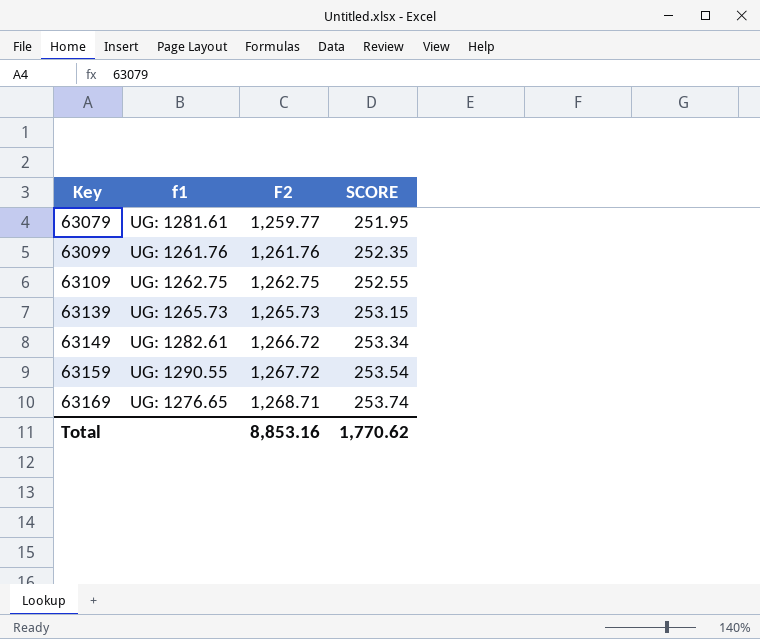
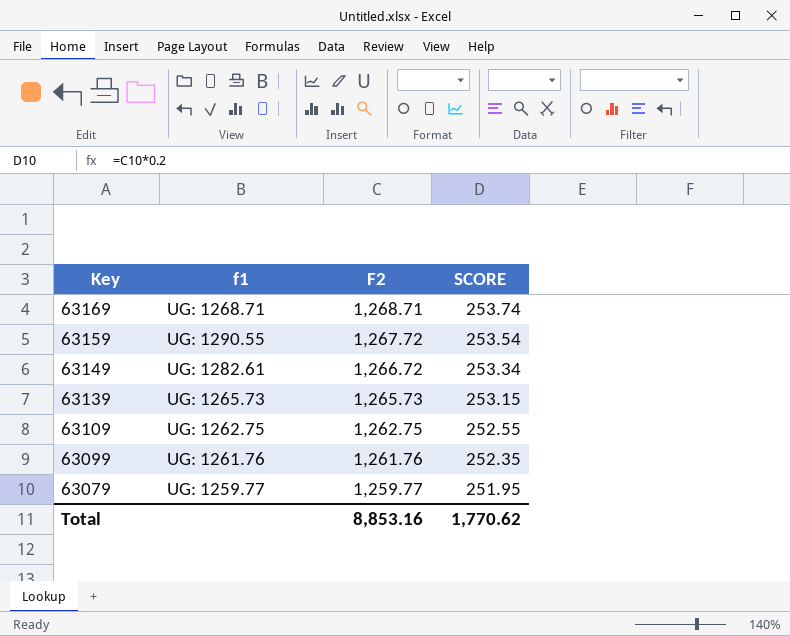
row order: Key ascending -> Key descending
63169 | f1: UG: 1276.65 -> UG: 1268.71
63079 | f1: UG: 1281.61 -> UG: 1259.77

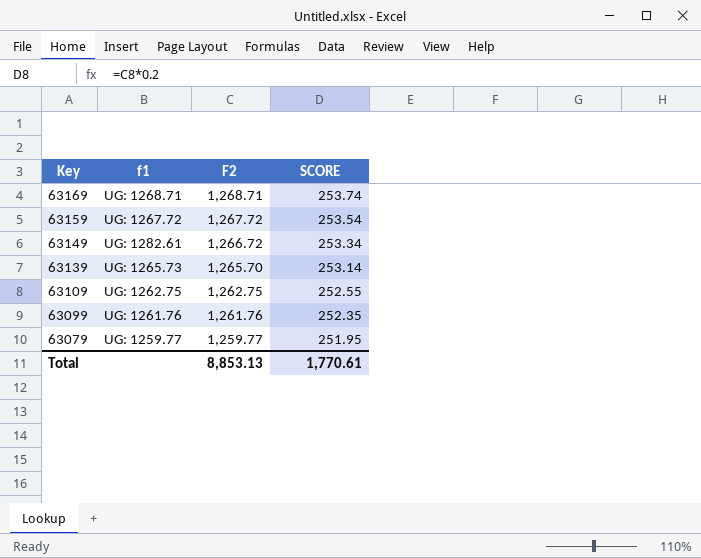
63159 | f1: UG: 1290.55 -> UG: 1267.72
63139 | F2: 1,265.73 -> 1,265.70
63139 | SCORE: 253.15 -> 253.14
Total | F2: 8,853.16 -> 8,853.13
Total | SCORE: 1,770.62 -> 1,770.61

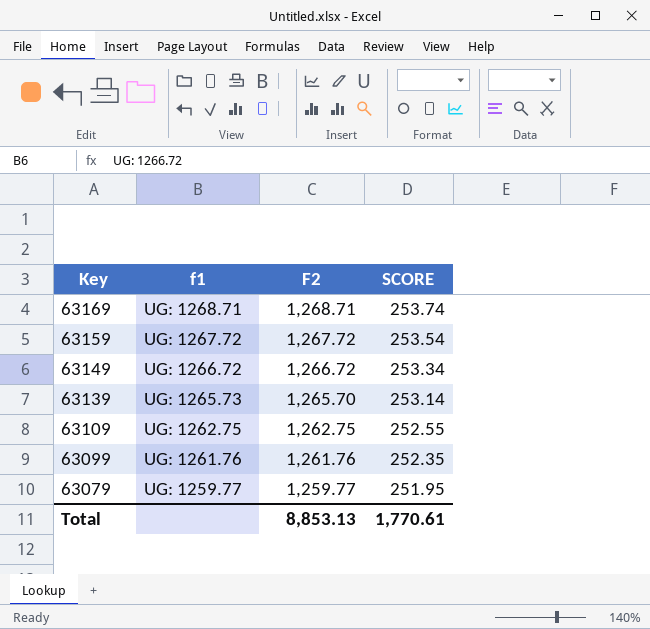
63149 | f1: UG: 1282.61 -> UG: 1266.72

